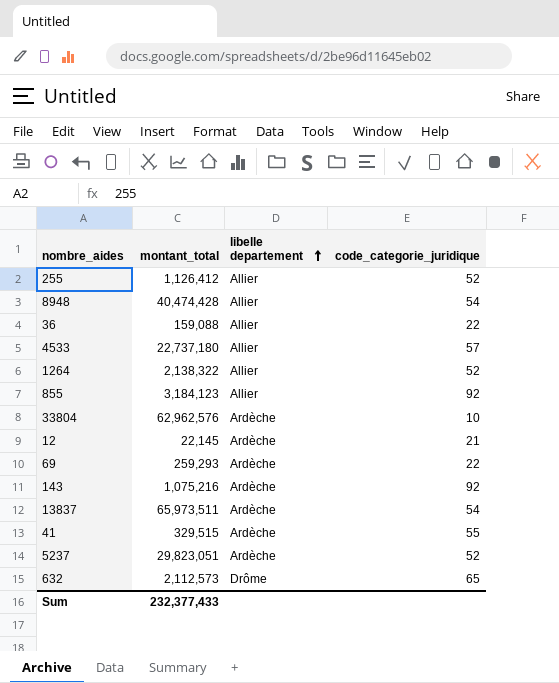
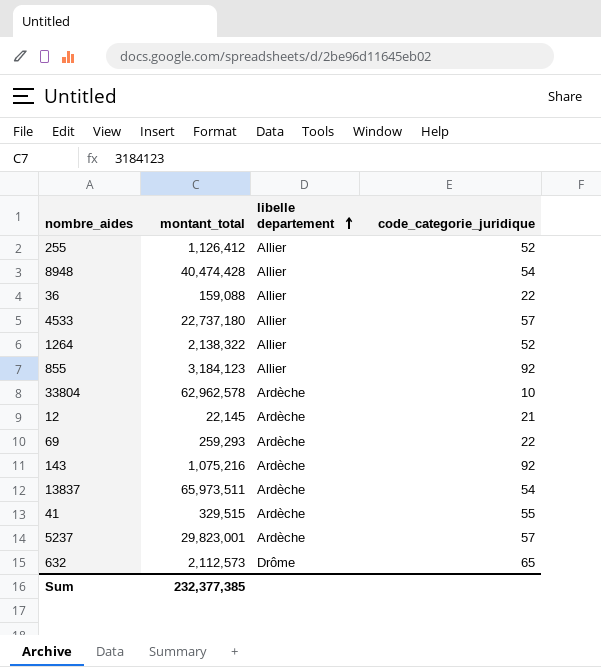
33804 | montant_total: 62,962,576 -> 62,962,578
5237 | montant_total: 29,823,051 -> 29,823,001
5237 | code_categorie_juridique: 52 -> 57
Sum | montant_total: 232,377,433 -> 232,377,385

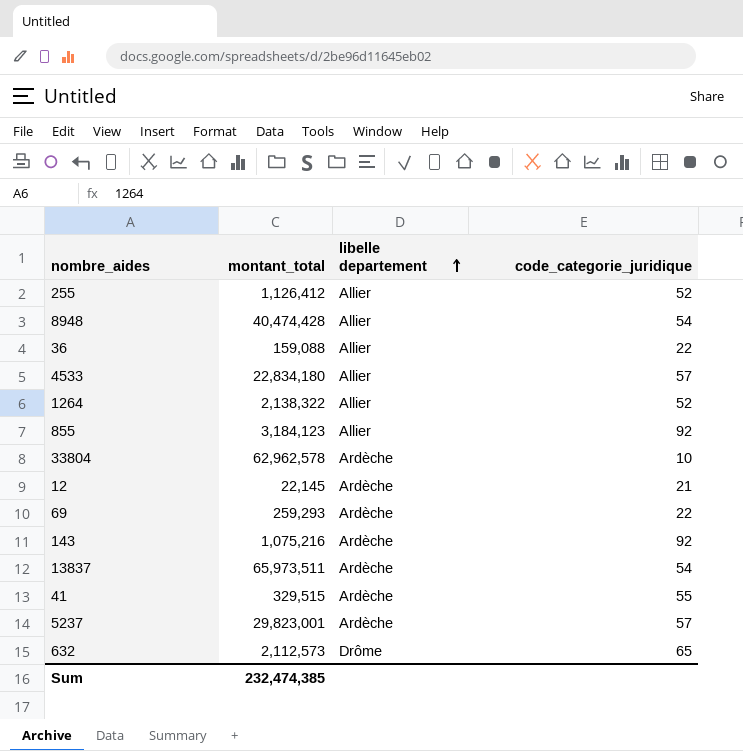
4533 | montant_total: 22,737,180 -> 22,834,180
Sum | montant_total: 232,377,385 -> 232,474,385

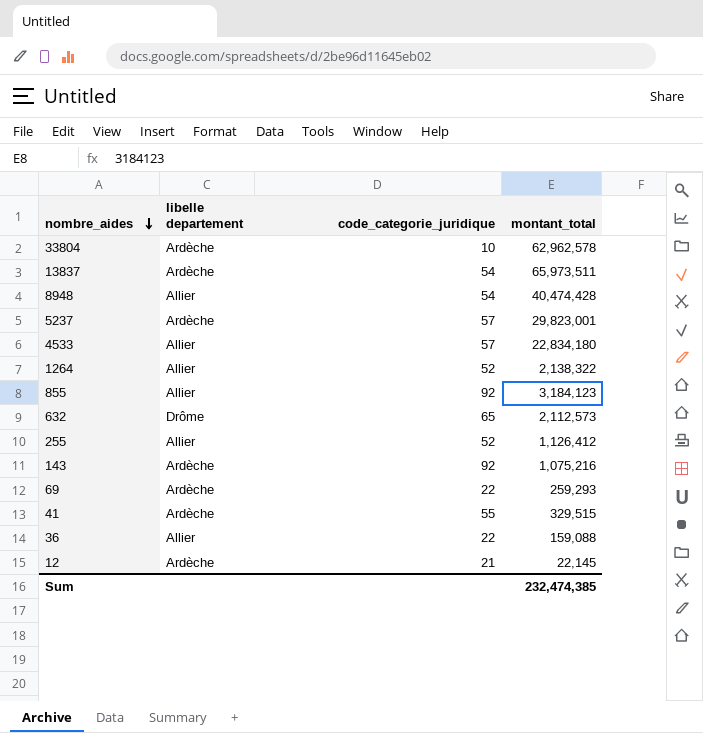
row order: libelle departement ascending -> nombre_aides descending
column montant_total | position: 2 -> 4

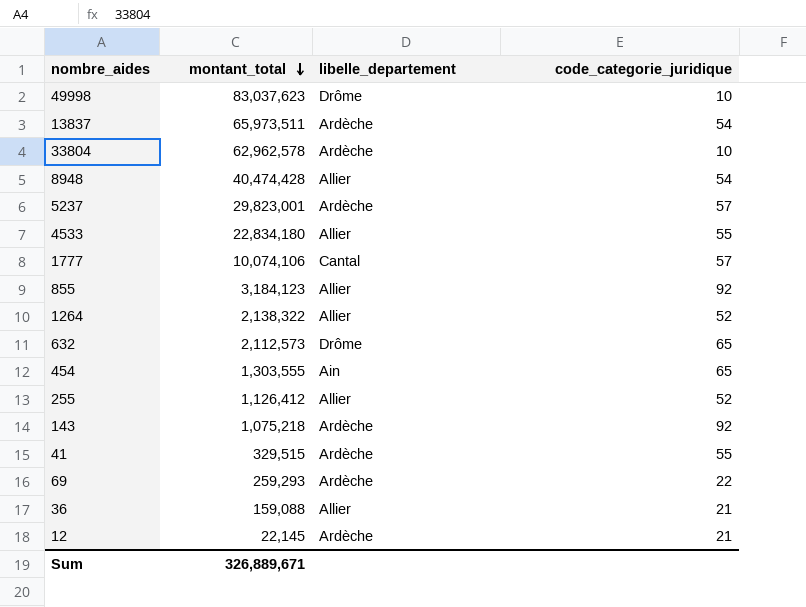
row order: nombre_aides descending -> montant_total descending
column montant_total | position: 4 -> 2
column name: libelle departement -> libelle_departement
row 49998: none -> 83,037,623 | Drôme | 10
4533 | code_categorie_juridique: 57 -> 55
row 1777: none -> 10,074,106 | Cantal | 57
row 454: none -> 1,303,555 | Ain | 65
143 | montant_total: 1,075,216 -> 1,075,218
36 | code_categorie_juridique: 22 -> 21
Sum | montant_total: 232,474,385 -> 326,889,671

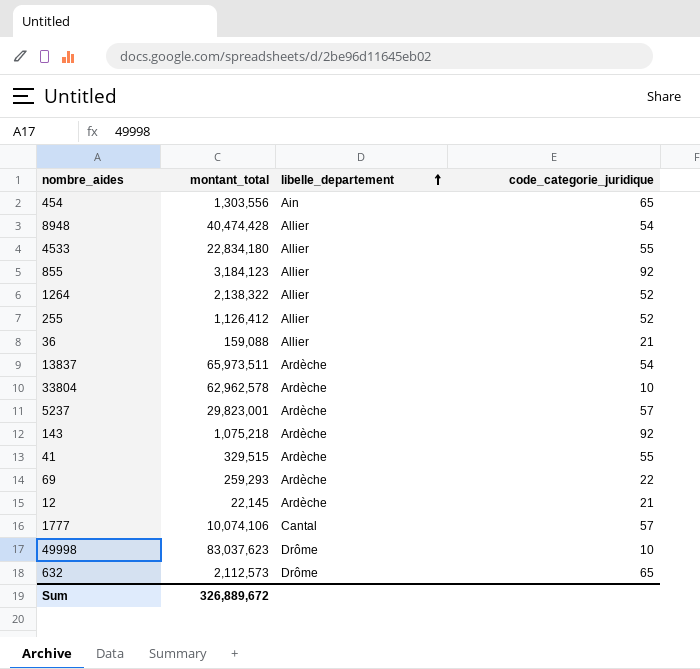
row order: montant_total descending -> libelle_departement ascending
454 | montant_total: 1,303,555 -> 1,303,556
Sum | montant_total: 326,889,671 -> 326,889,672

